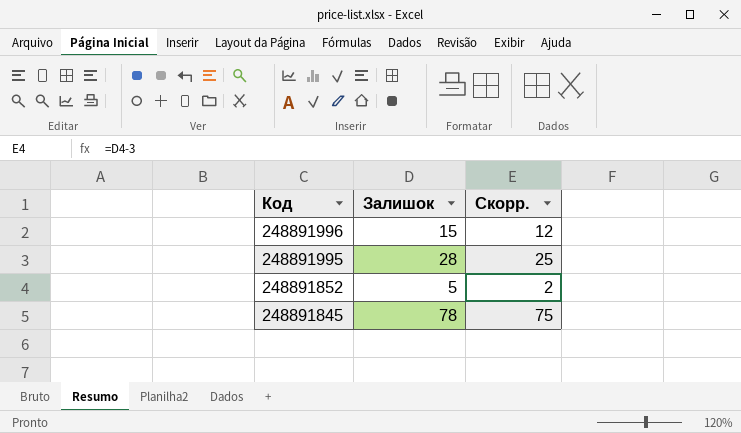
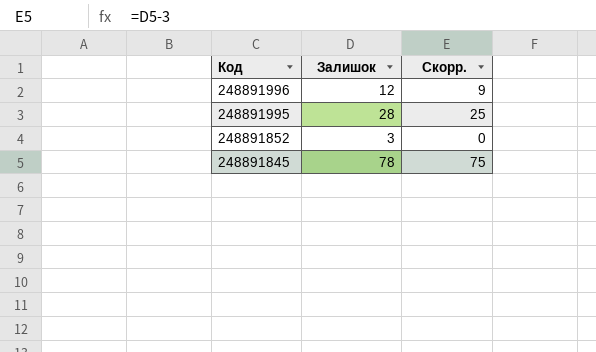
248891996 | Залишок: 15 -> 12
248891996 | Скорр.: 12 -> 9
248891852 | Залишок: 5 -> 3
248891852 | Скорр.: 2 -> 0

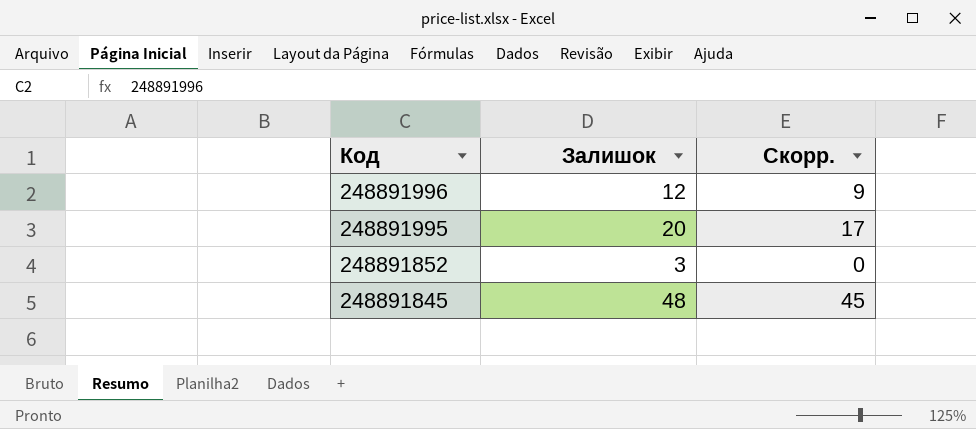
248891995 | Залишок: 28 -> 20
248891995 | Скорр.: 25 -> 17
248891845 | Залишок: 78 -> 48
248891845 | Скорр.: 75 -> 45

